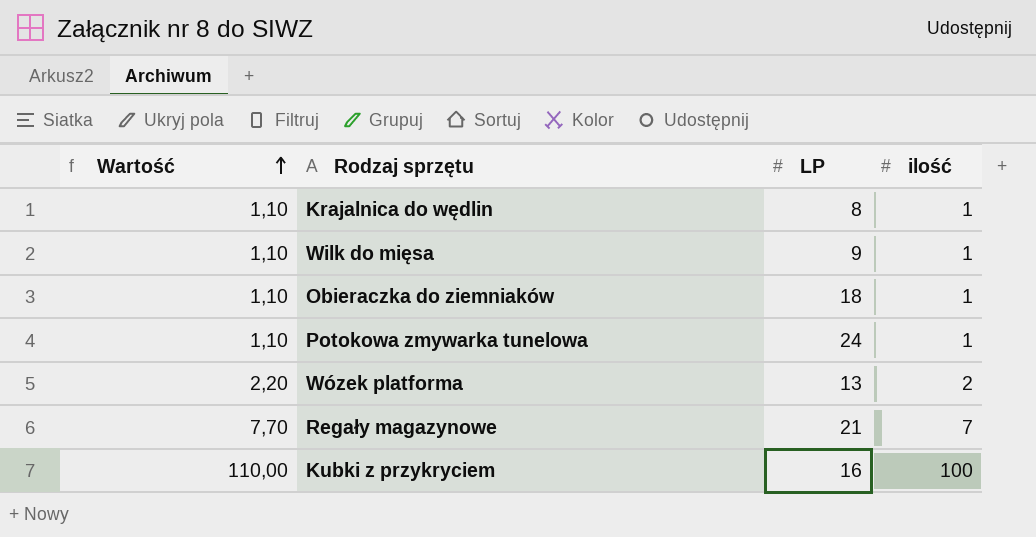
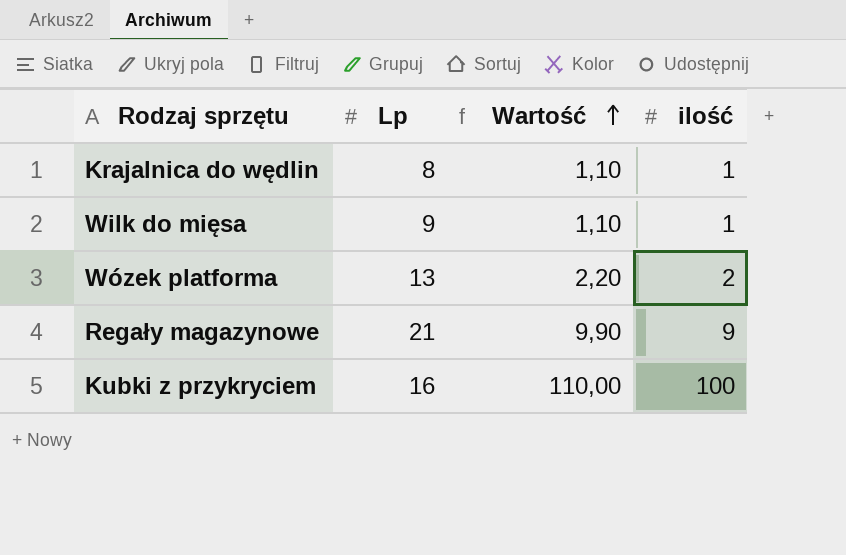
column name: LP -> Lp
column Wartość | position: 1 -> 3
row Obieraczka do ziemniaków: 1,10 | 18 | 1 -> none
row Potokowa zmywarka tunelowa: 1,10 | 24 | 1 -> none
Regały magazynowe | Wartość: 7,70 -> 9,90
Regały magazynowe | ilość: 7 -> 9

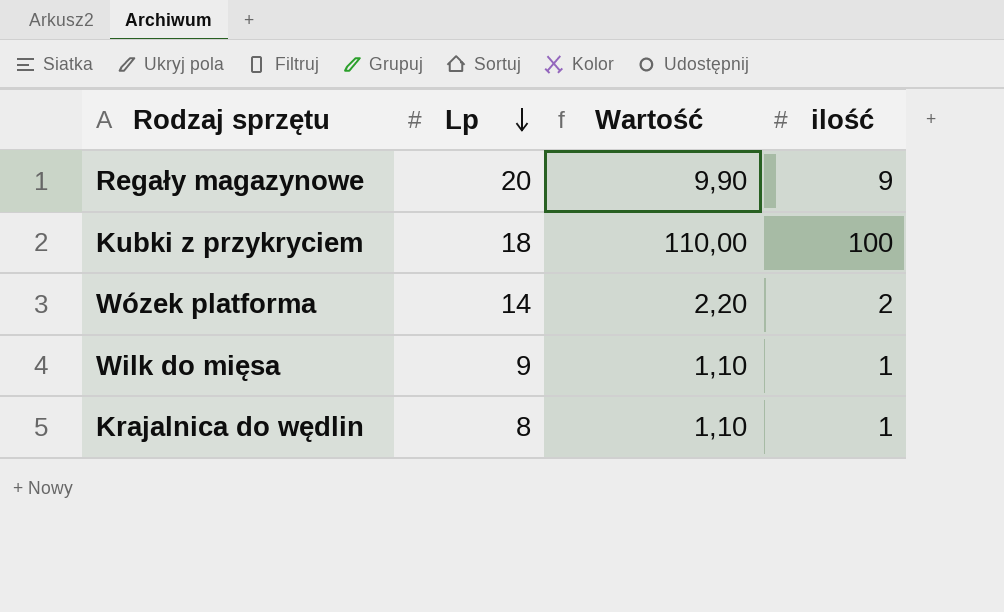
row order: Wartość ascending -> Lp descending
Regały magazynowe | Lp: 21 -> 20
Kubki z przykryciem | Lp: 16 -> 18
Wózek platforma | Lp: 13 -> 14

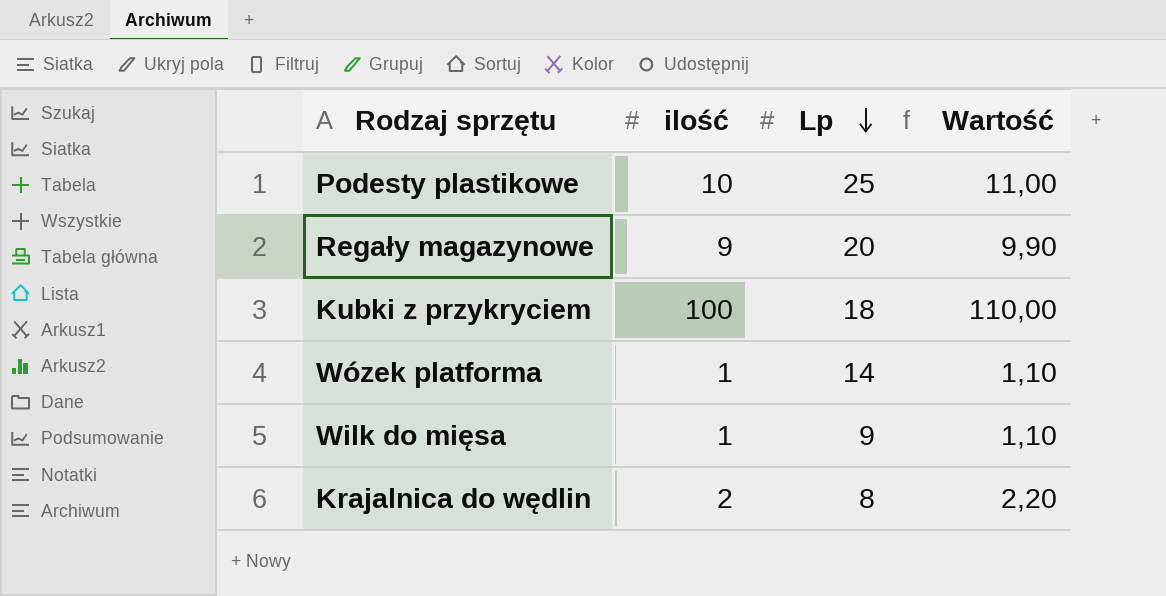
column ilość | position: 4 -> 2
row Podesty plastikowe: none -> 10 | 25 | 11,00
Wózek platforma | ilość: 2 -> 1
Wózek platforma | Wartość: 2,20 -> 1,10
Krajalnica do wędlin | ilość: 1 -> 2
Krajalnica do wędlin | Wartość: 1,10 -> 2,20

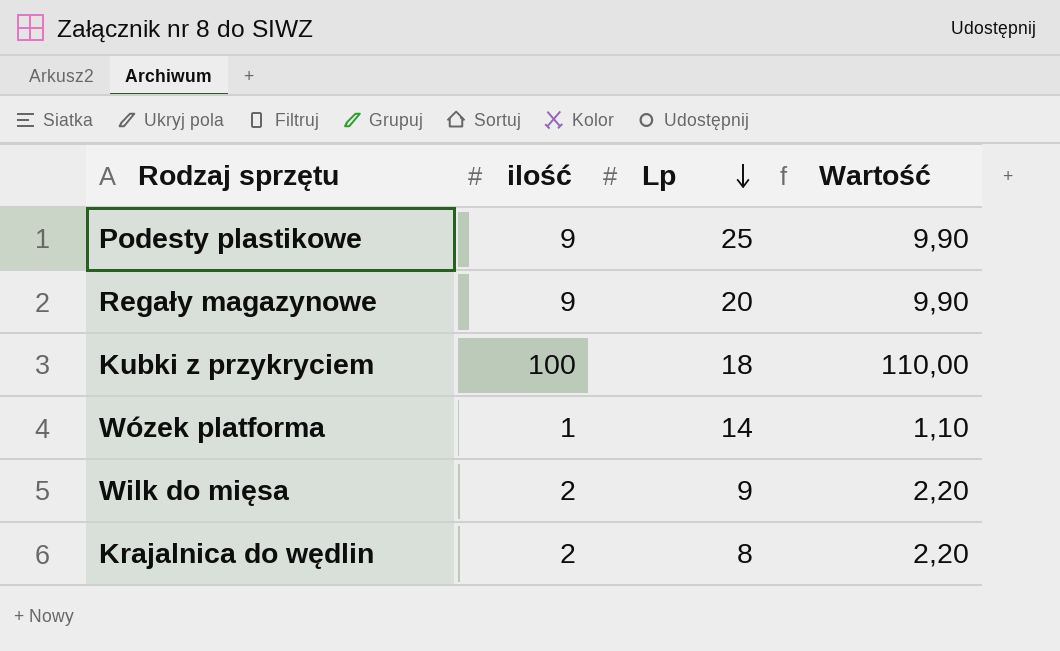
Podesty plastikowe | ilość: 10 -> 9
Podesty plastikowe | Wartość: 11,00 -> 9,90
Wilk do mięsa | ilość: 1 -> 2
Wilk do mięsa | Wartość: 1,10 -> 2,20

